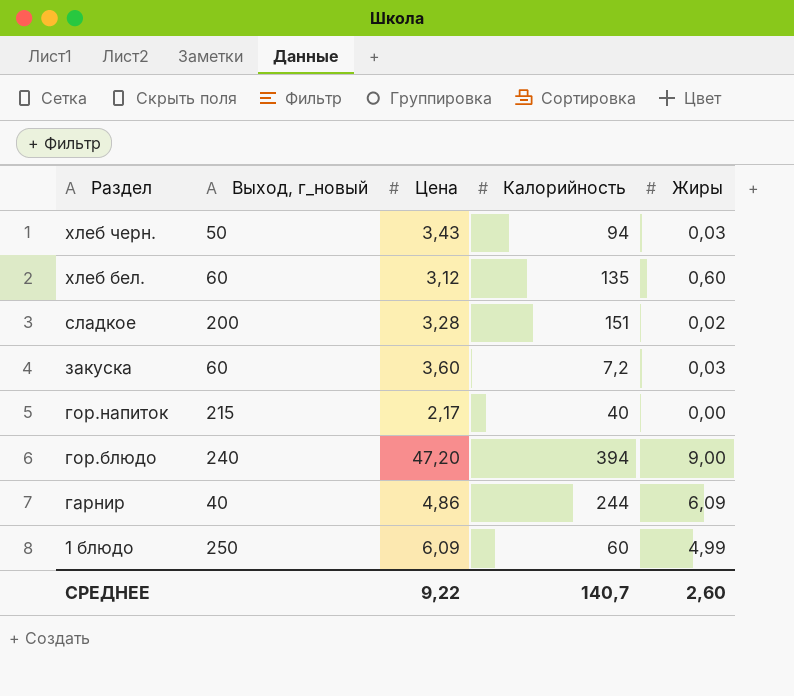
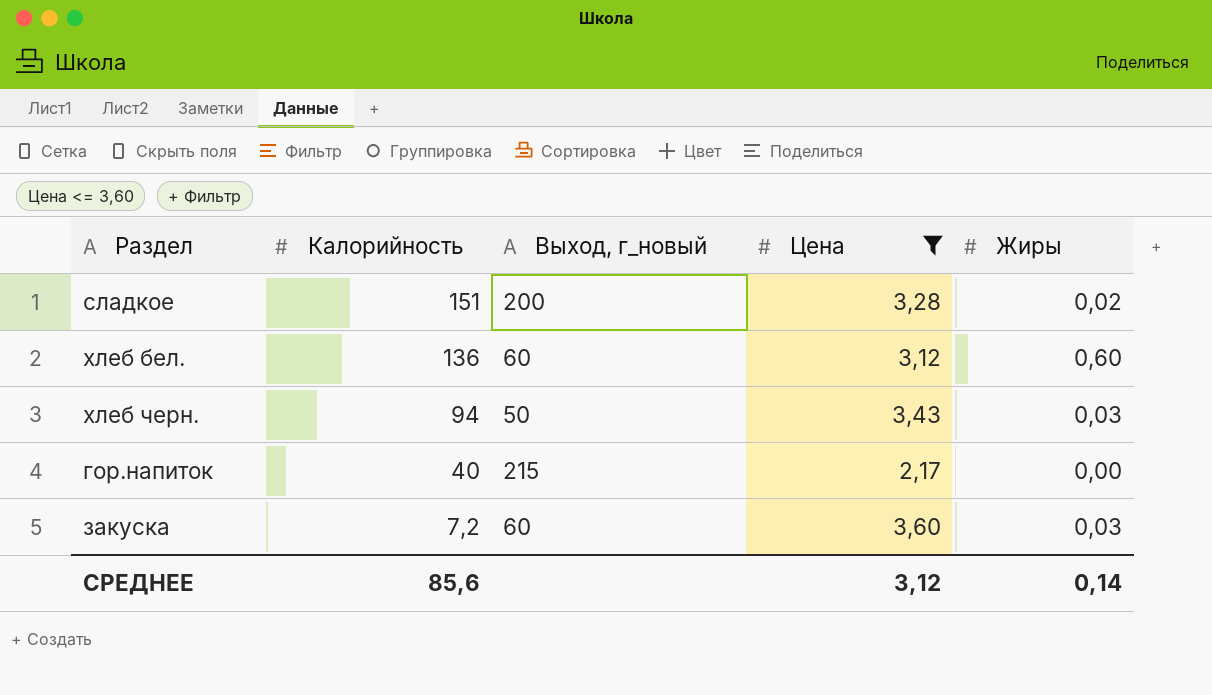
filter: none -> Цена <= 3,60
row order: Раздел descending -> Калорийность descending
column Калорийность | position: 4 -> 2
хлеб бел. | Калорийность: 135 -> 136
СРЕДНЕЕ | Калорийность: 140,7 -> 85,6
СРЕДНЕЕ | Цена: 9,22 -> 3,12
СРЕДНЕЕ | Жиры: 2,60 -> 0,14

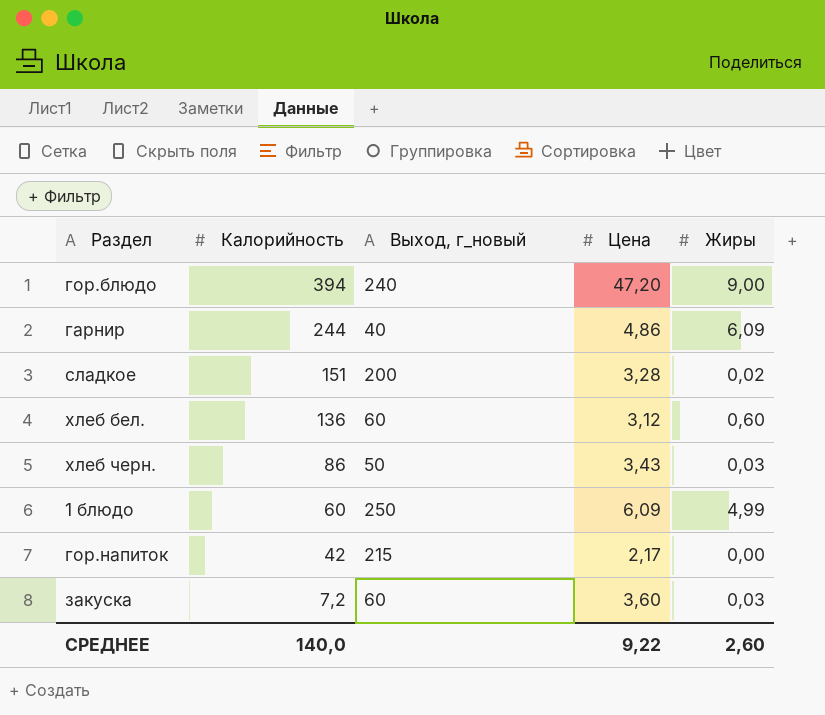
filter: Цена <= 3,60 -> none
хлеб черн. | Калорийность: 94 -> 86
гор.напиток | Калорийность: 40 -> 42
СРЕДНЕЕ | Калорийность: 85,6 -> 140,0
СРЕДНЕЕ | Цена: 3,12 -> 9,22
СРЕДНЕЕ | Жиры: 0,14 -> 2,60

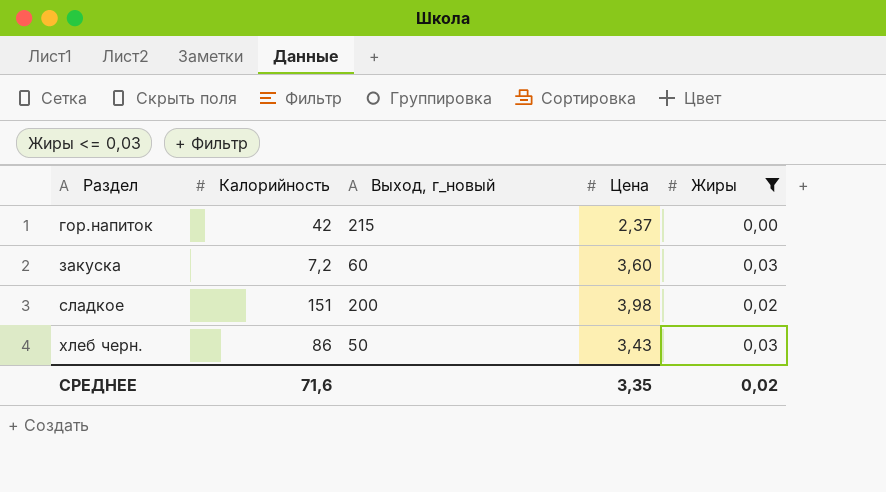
filter: none -> Жиры <= 0,03
row order: Калорийность descending -> Раздел ascending
гор.напиток | Цена: 2,17 -> 2,37
сладкое | Цена: 3,28 -> 3,98
СРЕДНЕЕ | Калорийность: 140,0 -> 71,6
СРЕДНЕЕ | Цена: 9,22 -> 3,35
СРЕДНЕЕ | Жиры: 2,60 -> 0,02

